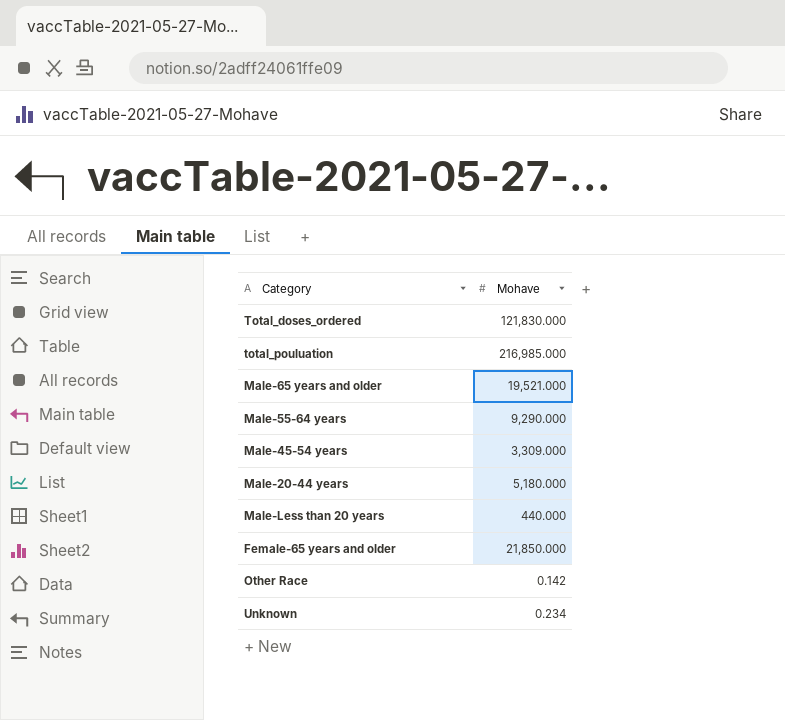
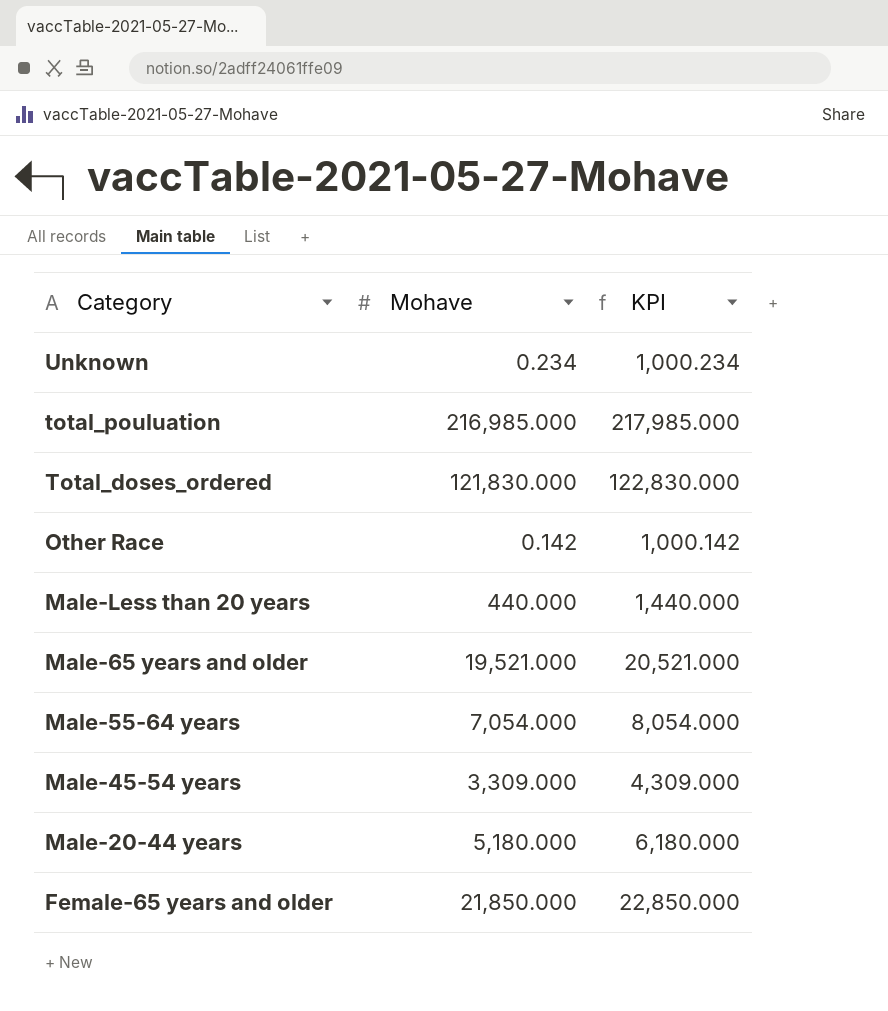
row order: none -> Category descending
column KPI | formula: none -> [Mohave] + 1000
Male-55-64 years | Mohave: 9,290.000 -> 7,054.000

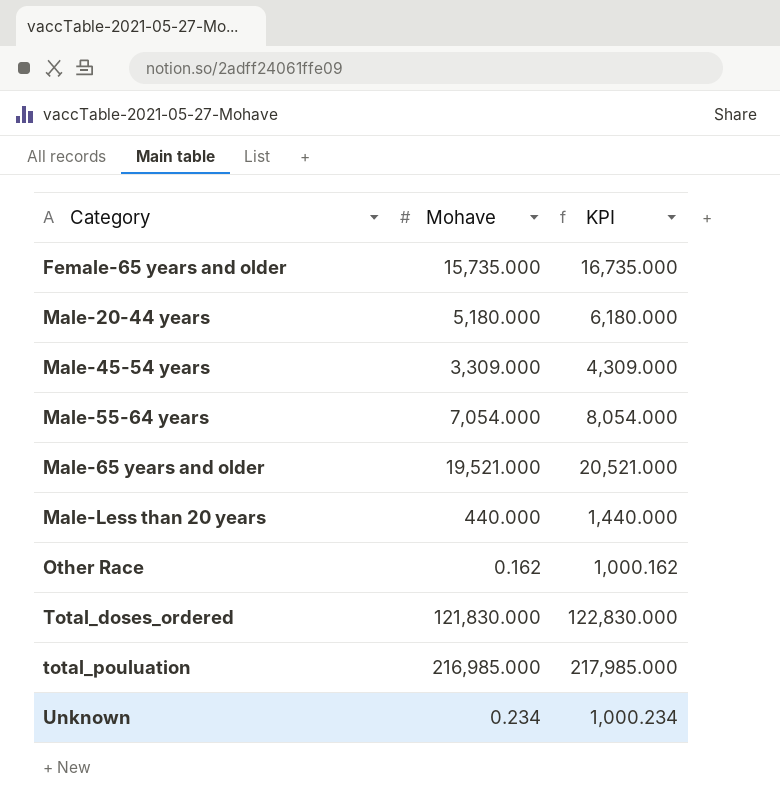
row order: Category descending -> Category ascending
Female-65 years and older | Mohave: 21,850.000 -> 15,735.000
Female-65 years and older | KPI: 22,850.000 -> 16,735.000
Other Race | Mohave: 0.142 -> 0.162
Other Race | KPI: 1,000.142 -> 1,000.162

